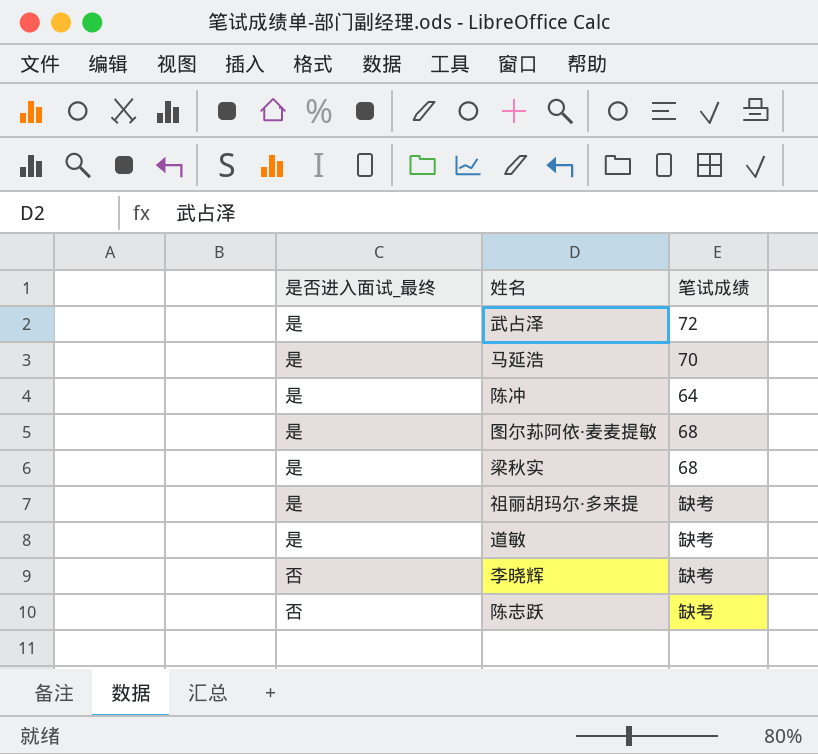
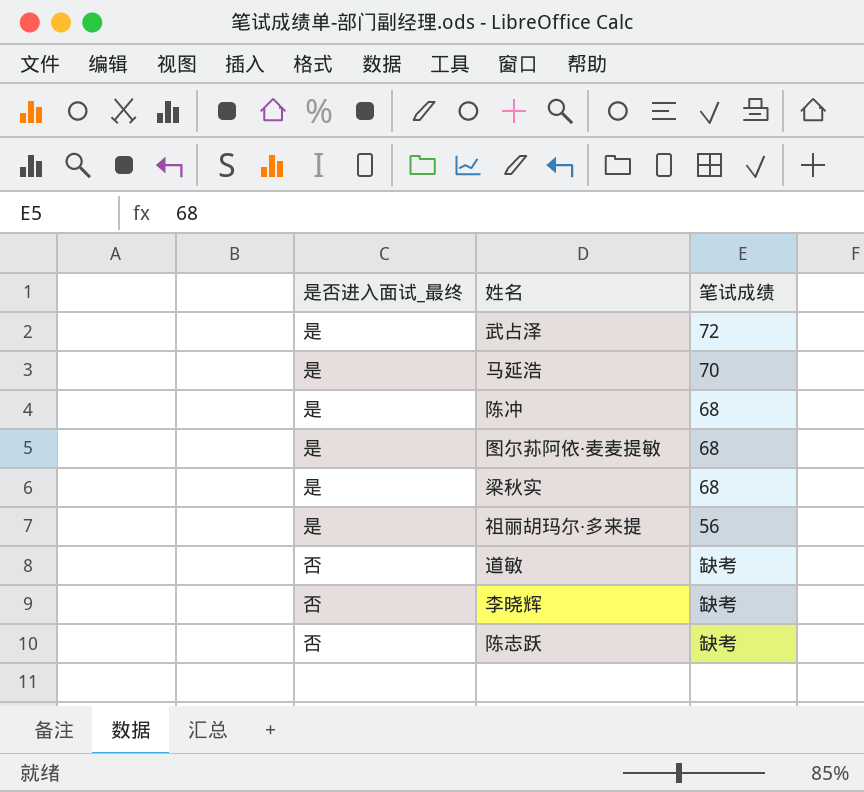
陈冲 | 笔试成绩: 64 -> 68
祖丽胡玛尔·多来提 | 笔试成绩: 缺考 -> 56
道敏 | 是否进入面试_最终: 是 -> 否

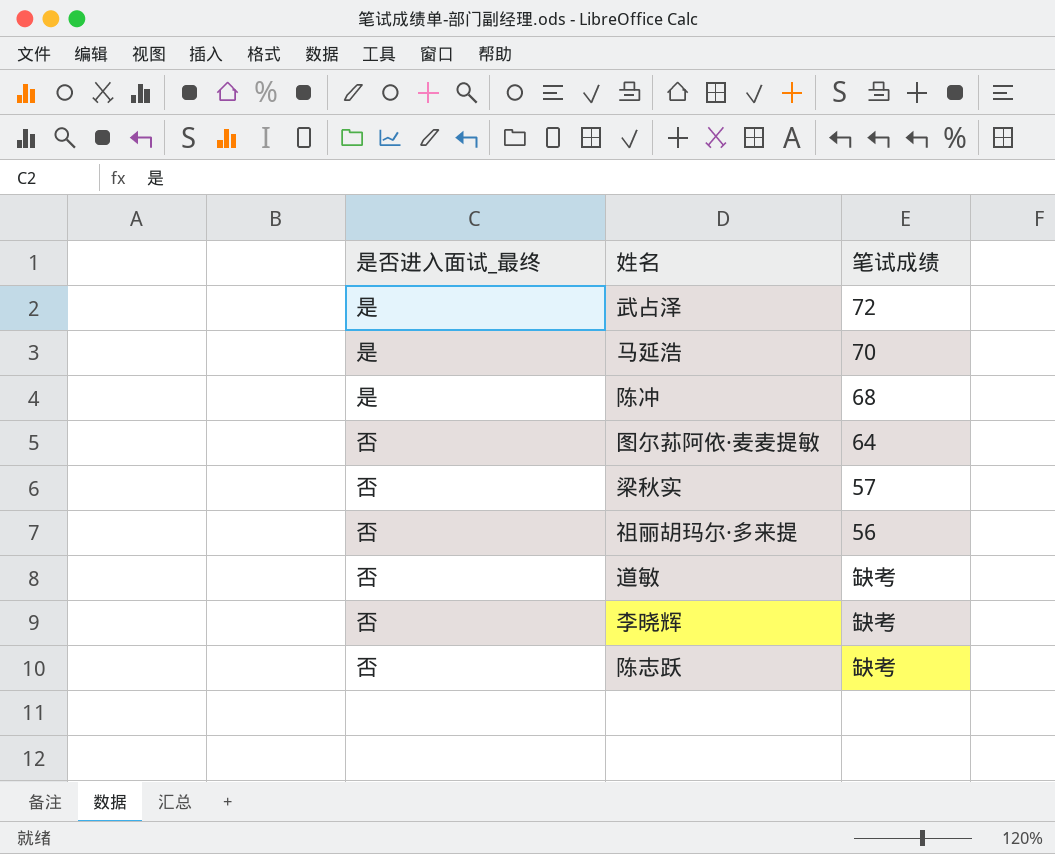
图尔荪阿依·麦麦提敏 | 是否进入面试_最终: 是 -> 否
图尔荪阿依·麦麦提敏 | 笔试成绩: 68 -> 64
梁秋实 | 是否进入面试_最终: 是 -> 否
梁秋实 | 笔试成绩: 68 -> 57
祖丽胡玛尔·多来提 | 是否进入面试_最终: 是 -> 否

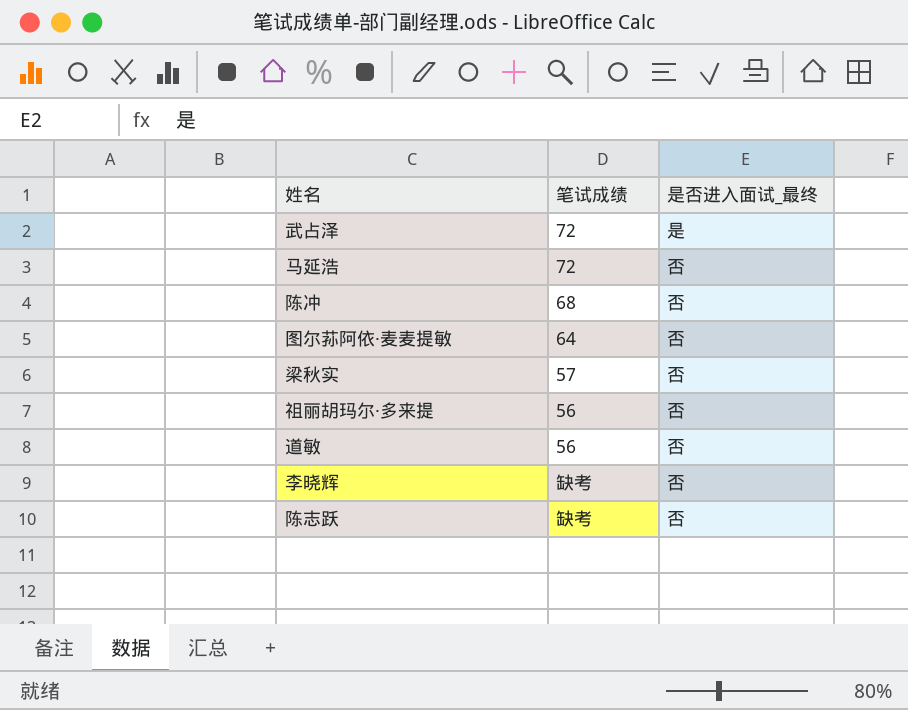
column 是否进入面试_最终 | position: 1 -> 3
马延浩 | 笔试成绩: 70 -> 72
马延浩 | 是否进入面试_最终: 是 -> 否
陈冲 | 是否进入面试_最终: 是 -> 否
道敏 | 笔试成绩: 缺考 -> 56

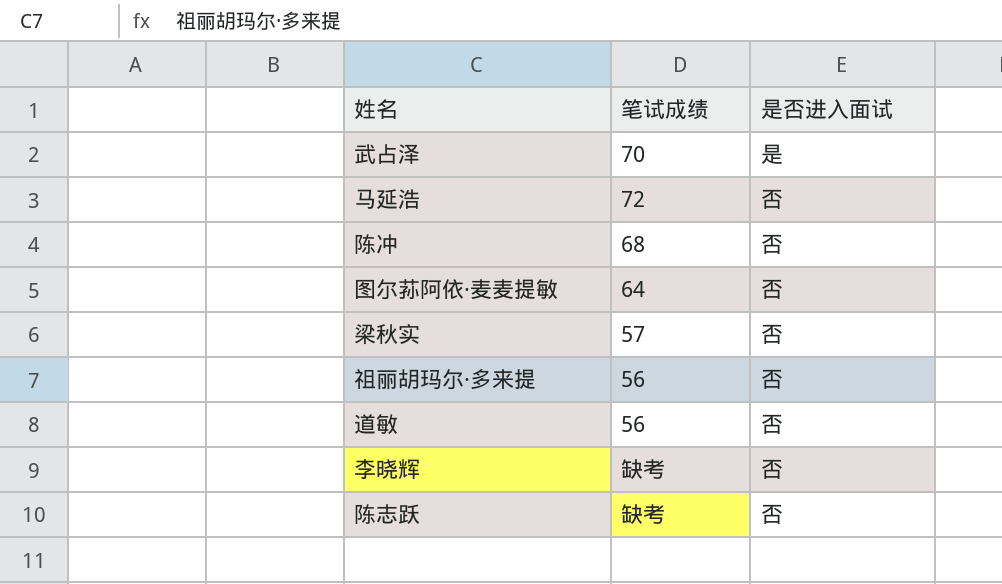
column name: 是否进入面试_最终 -> 是否进入面试
武占泽 | 笔试成绩: 72 -> 70

